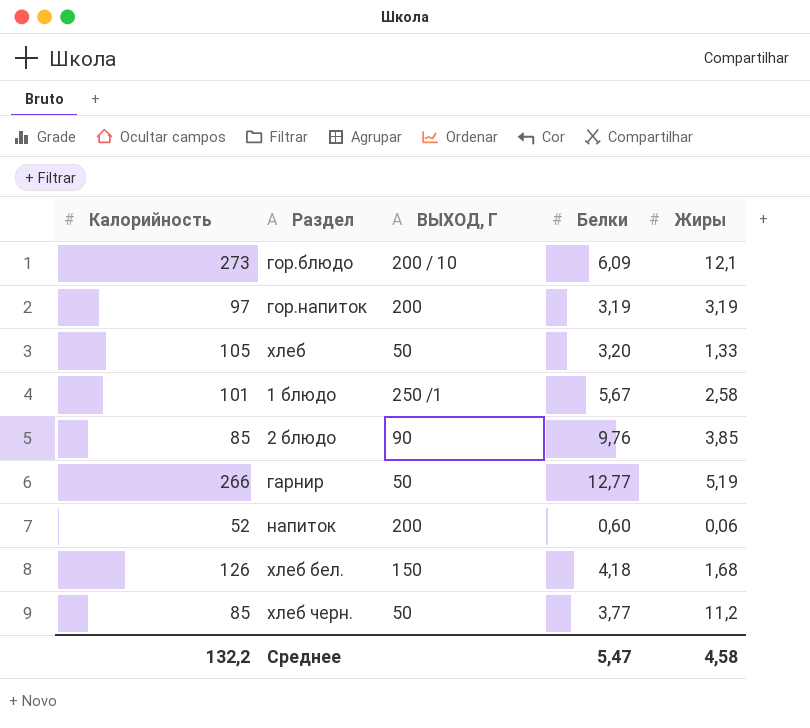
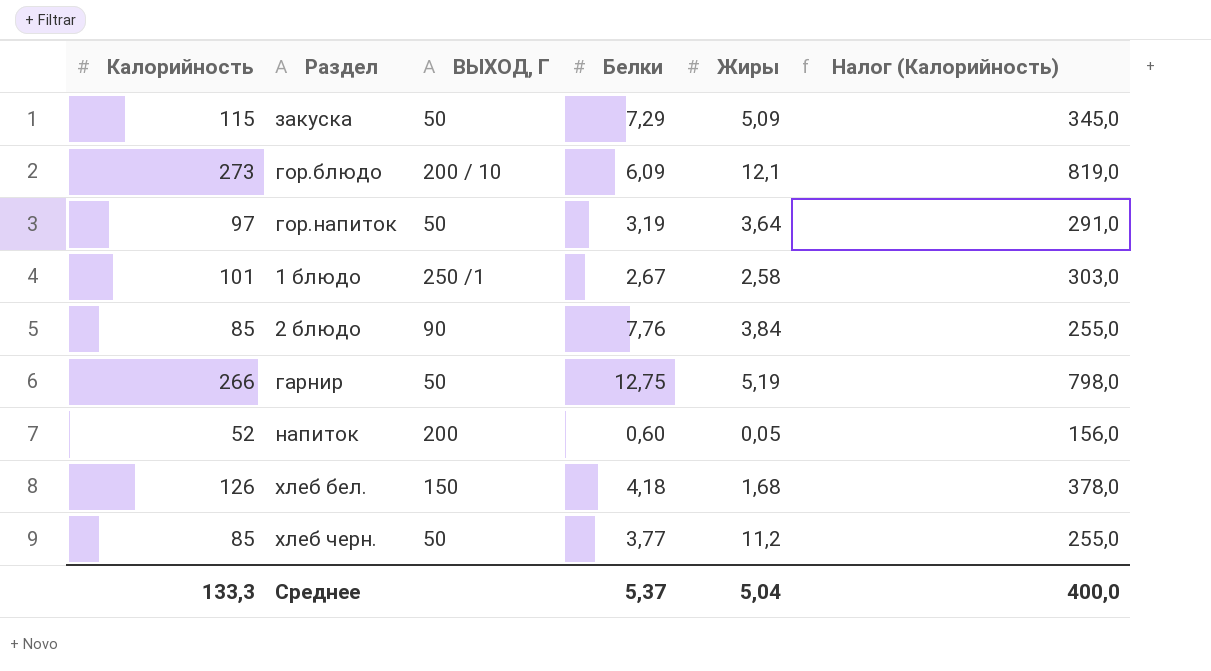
column Налог (Калорийность) | formula: none -> [Калорийность] * 3
row хлеб: 105 | 50 | 3,20 | 1,33 -> none
row закуска: none -> 115 | 50 | 7,29 | 5,09 | 345,0
гор.напиток | ВЫХОД, Г: 200 -> 50
гор.напиток | Жиры: 3,19 -> 3,64
1 блюдо | Белки: 5,67 -> 2,67
2 блюдо | Белки: 9,76 -> 7,76
2 блюдо | Жиры: 3,85 -> 3,84
гарнир | Белки: 12,77 -> 12,75
напиток | Жиры: 0,06 -> 0,05
Среднее | Калорийность: 132,2 -> 133,3
Среднее | Белки: 5,47 -> 5,37
Среднее | Жиры: 4,58 -> 5,04

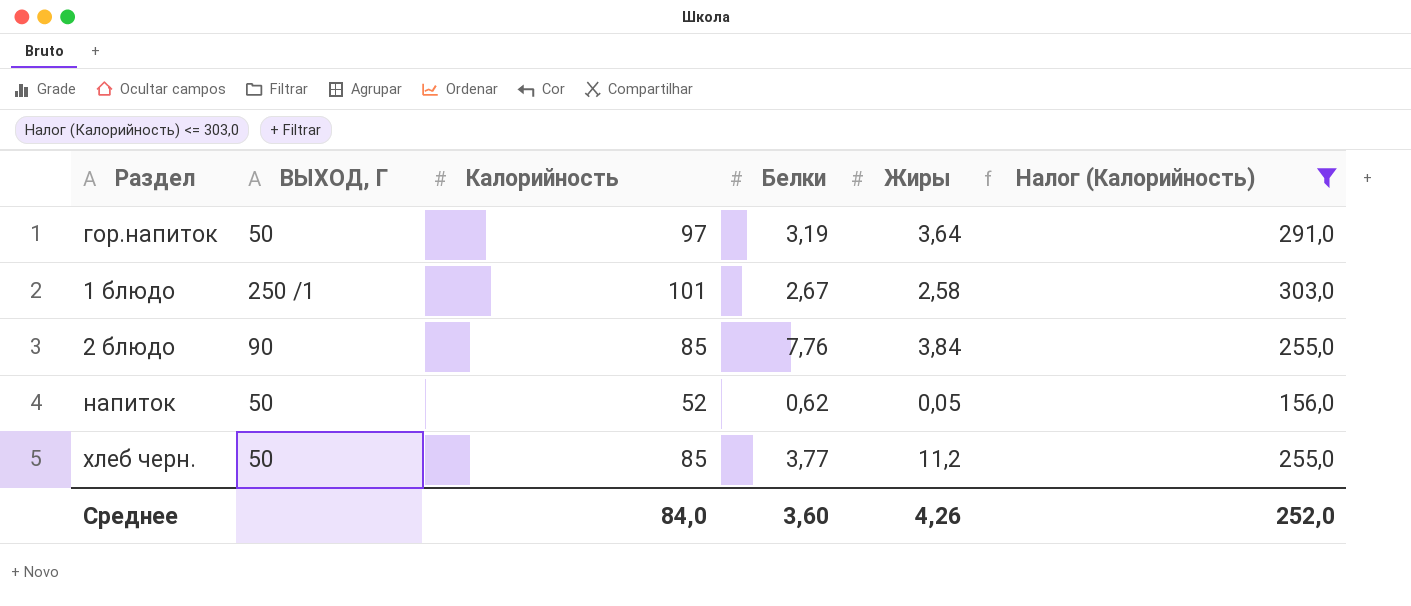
filter: none -> Налог (Калорийность) <= 303,0
column Калорийность | position: 1 -> 3
напиток | ВЫХОД, Г: 200 -> 50
напиток | Белки: 0,60 -> 0,62
Среднее | Калорийность: 133,3 -> 84,0
Среднее | Белки: 5,37 -> 3,60
Среднее | Жиры: 5,04 -> 4,26
Среднее | Налог (Калорийность): 400,0 -> 252,0

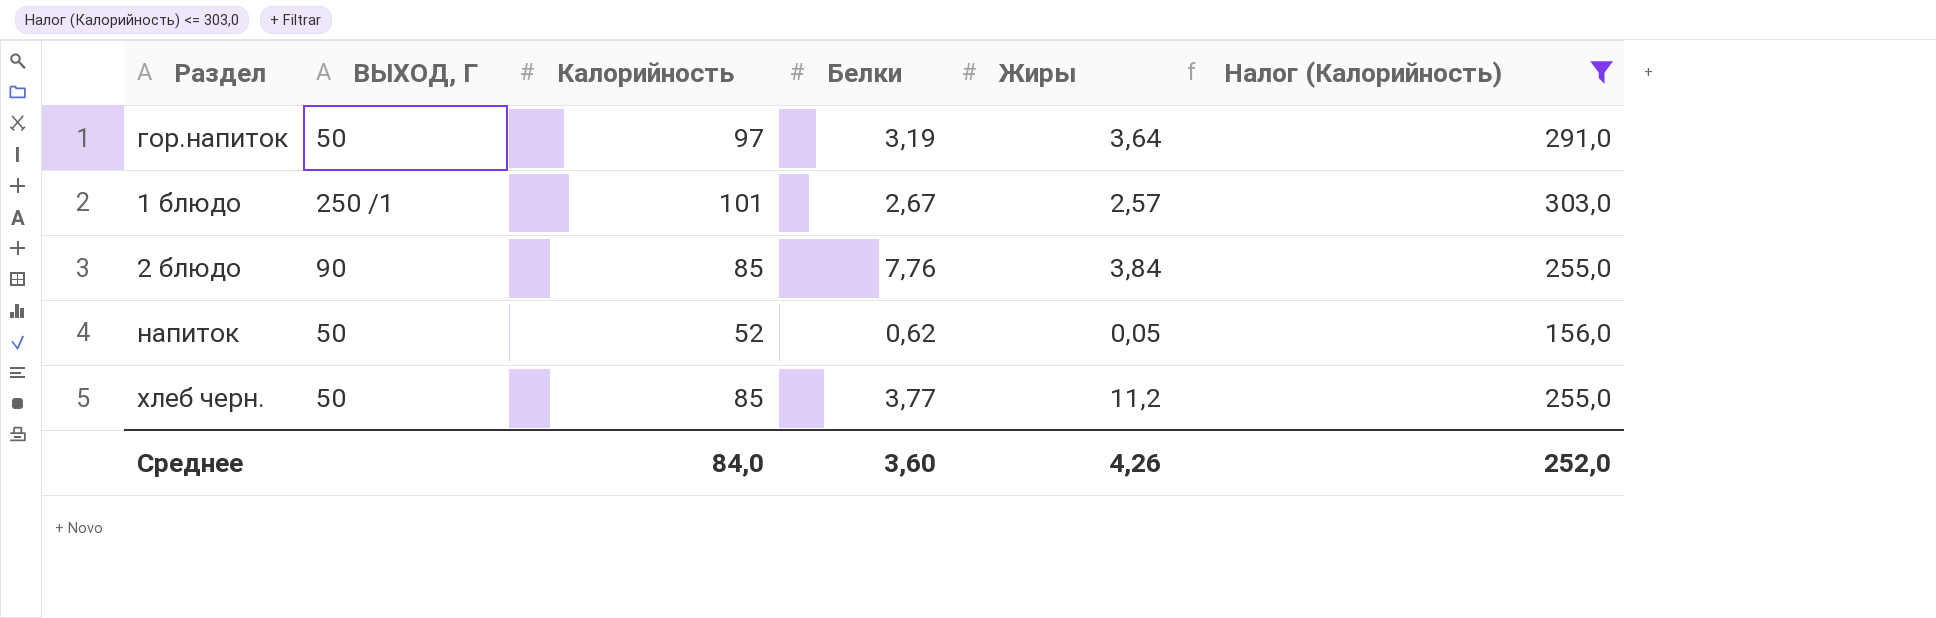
1 блюдо | Жиры: 2,58 -> 2,57

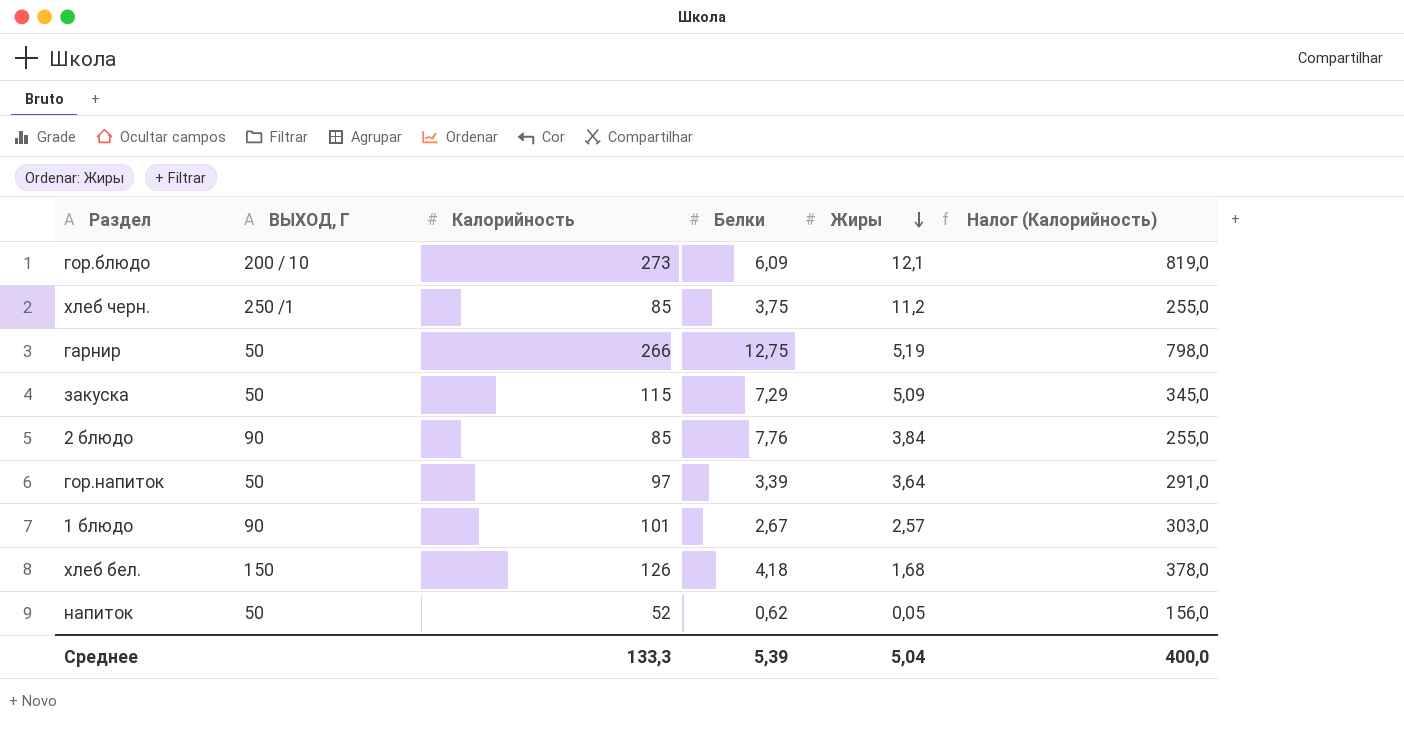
filter: Налог (Калорийность) <= 303,0 -> none
row order: none -> Жиры descending
хлеб черн. | ВЫХОД, Г: 50 -> 250 /1
хлеб черн. | Белки: 3,77 -> 3,75
гор.напиток | Белки: 3,19 -> 3,39
1 блюдо | ВЫХОД, Г: 250 /1 -> 90
Среднее | Калорийность: 84,0 -> 133,3
Среднее | Белки: 3,60 -> 5,39
Среднее | Жиры: 4,26 -> 5,04
Среднее | Налог (Калорийность): 252,0 -> 400,0

